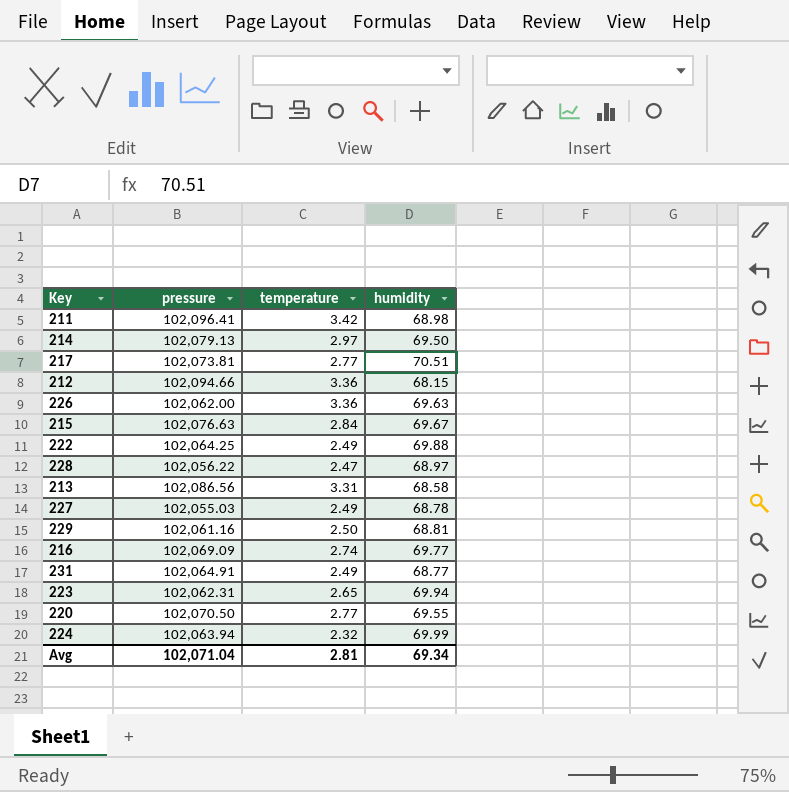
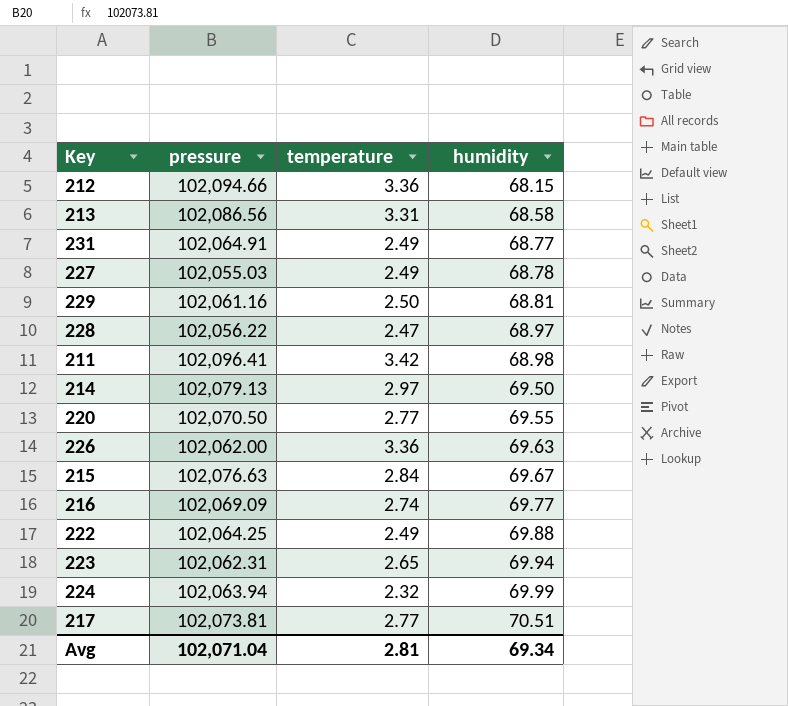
row order: none -> humidity ascending

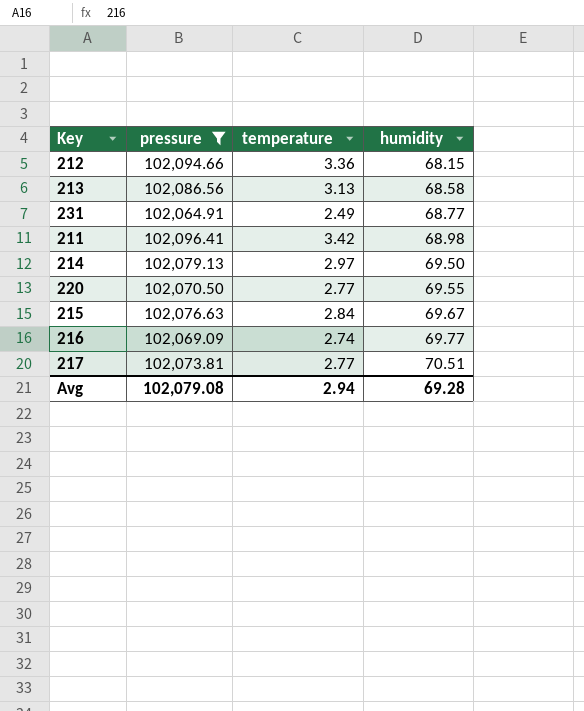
filter: none -> pressure >= 102,064.91
213 | temperature: 3.31 -> 3.13
Avg | pressure: 102,071.04 -> 102,079.08
Avg | temperature: 2.81 -> 2.94
Avg | humidity: 69.34 -> 69.28

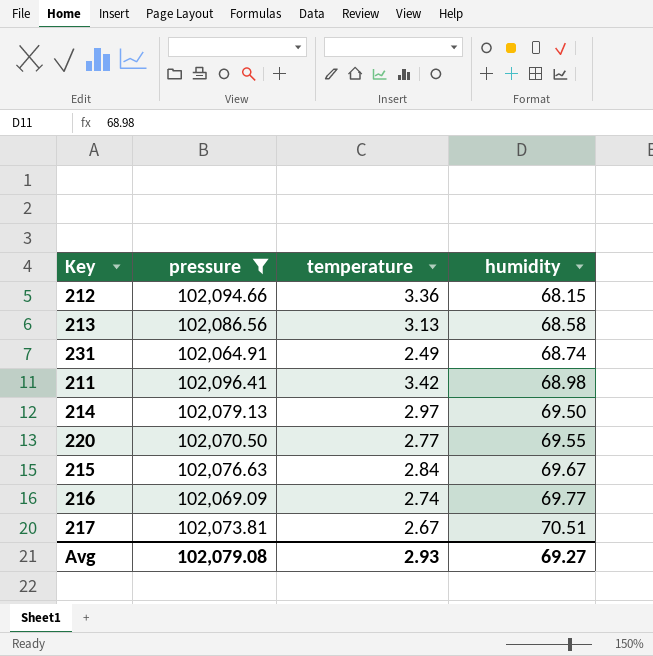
231 | humidity: 68.77 -> 68.74
217 | temperature: 2.77 -> 2.67
Avg | temperature: 2.94 -> 2.93
Avg | humidity: 69.28 -> 69.27

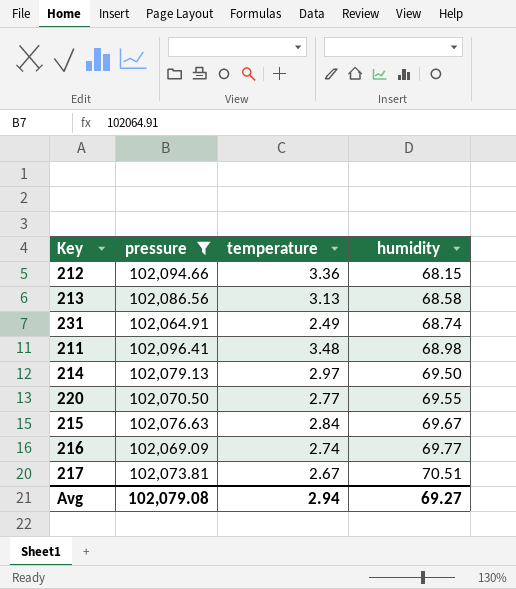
211 | temperature: 3.42 -> 3.48
Avg | temperature: 2.93 -> 2.94

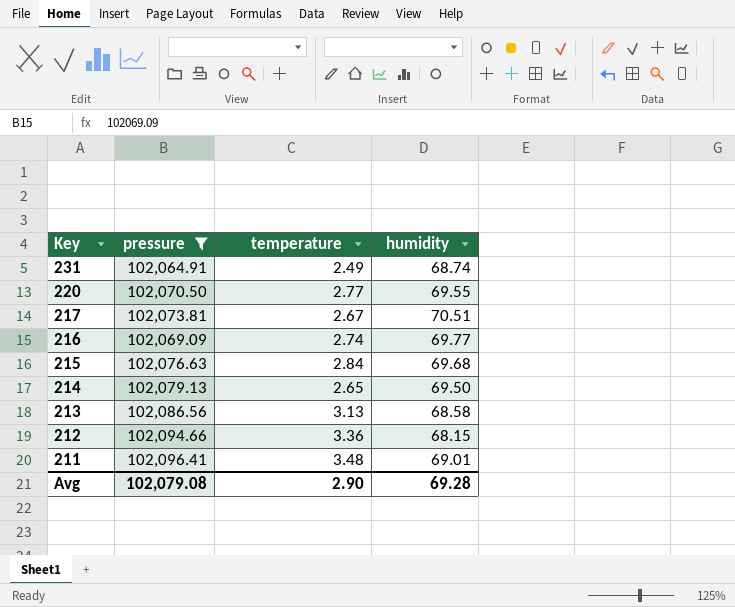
row order: humidity ascending -> Key descending
215 | humidity: 69.67 -> 69.68
214 | temperature: 2.97 -> 2.65
211 | humidity: 68.98 -> 69.01
Avg | temperature: 2.94 -> 2.90
Avg | humidity: 69.27 -> 69.28

